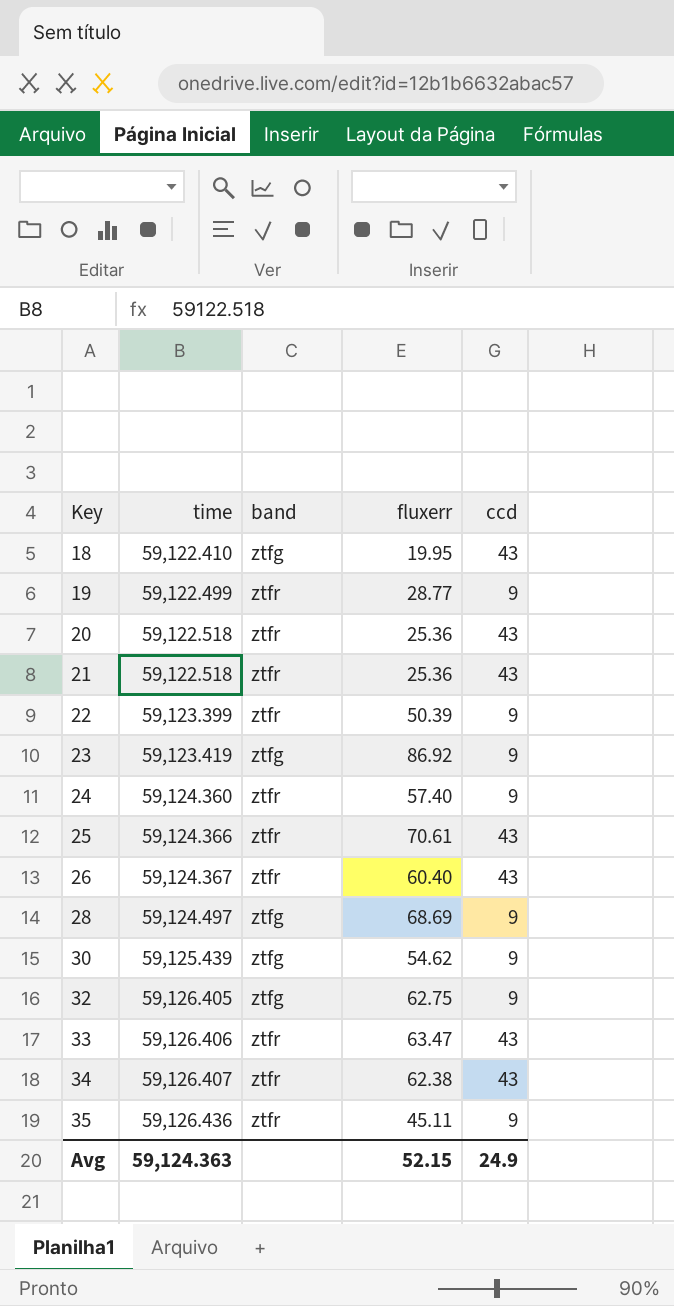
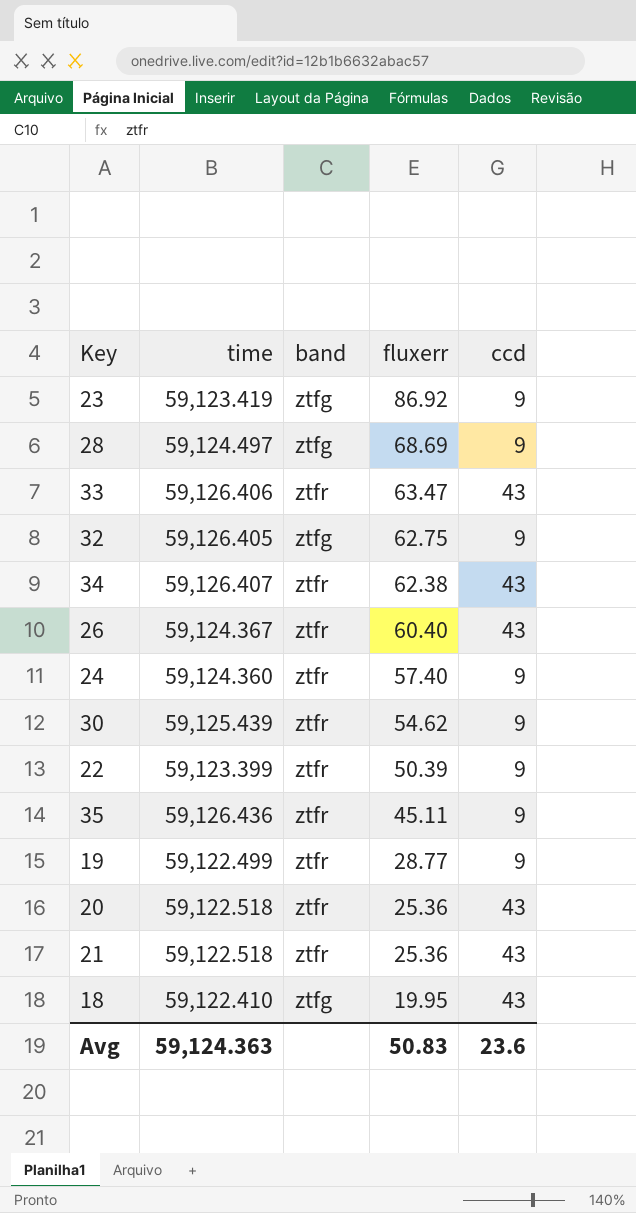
row order: Key ascending -> fluxerr descending
row 25: 59,124.366 | ztfr | 70.61 | 43 -> none
30 | band: ztfg -> ztfr
Avg | fluxerr: 52.15 -> 50.83
Avg | ccd: 24.9 -> 23.6

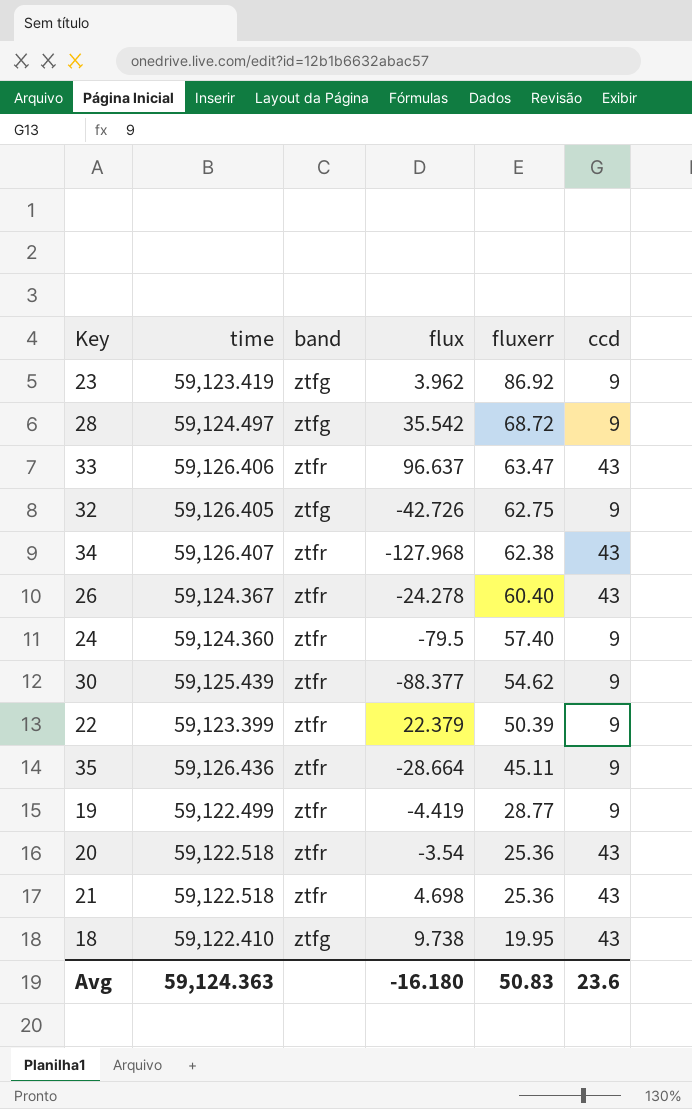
column flux | position: none -> 4
28 | fluxerr: 68.69 -> 68.72

